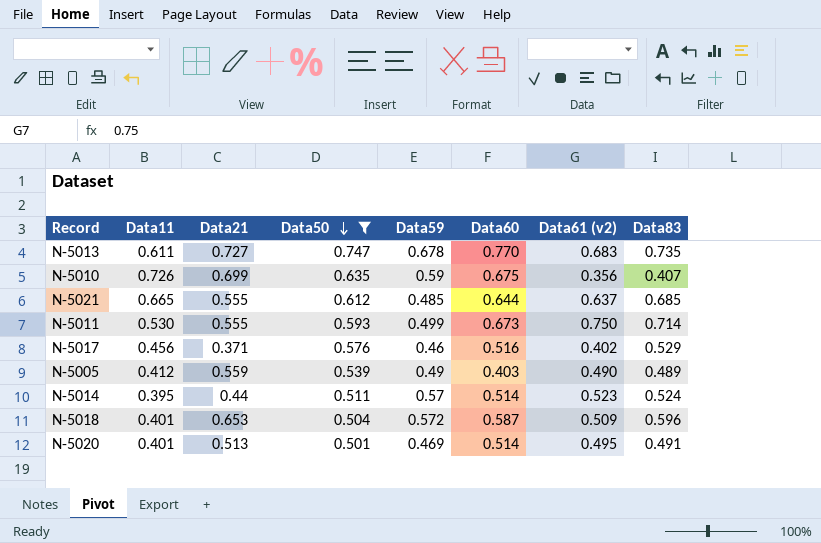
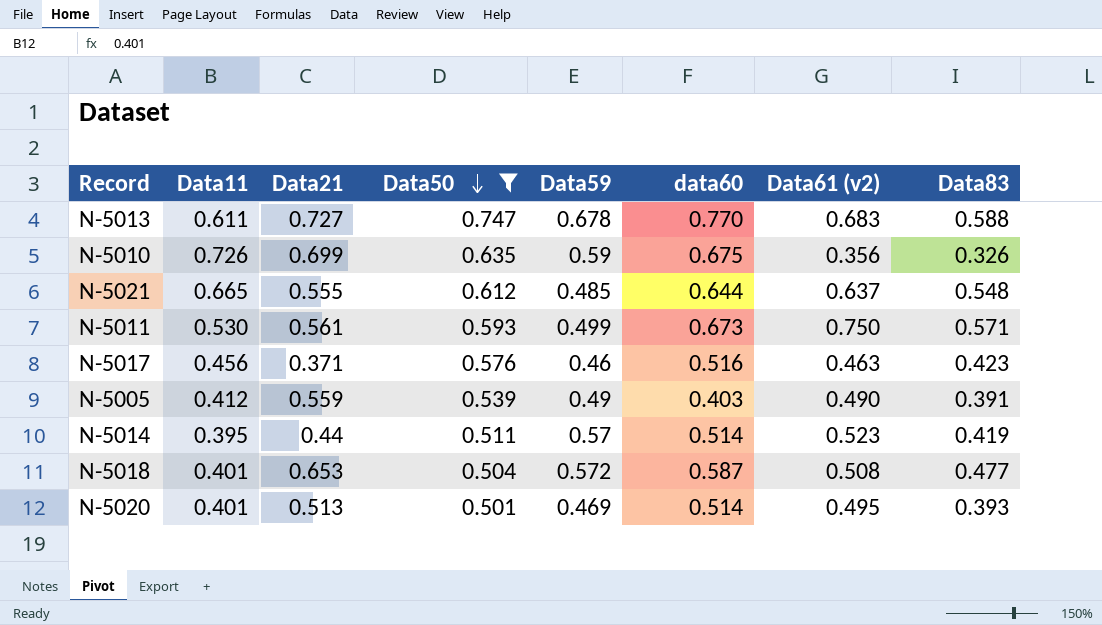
column name: Data60 -> data60
N-5013 | Data83: 0.735 -> 0.588
N-5010 | Data83: 0.407 -> 0.326
N-5021 | Data83: 0.685 -> 0.548
N-5011 | Data21: 0.555 -> 0.561
N-5011 | Data83: 0.714 -> 0.571
N-5017 | Data61 (v2): 0.402 -> 0.463
N-5017 | Data83: 0.529 -> 0.423
N-5005 | Data83: 0.489 -> 0.391
N-5014 | Data83: 0.524 -> 0.419
N-5018 | Data61 (v2): 0.509 -> 0.508
N-5018 | Data83: 0.596 -> 0.477
N-5020 | Data83: 0.491 -> 0.393

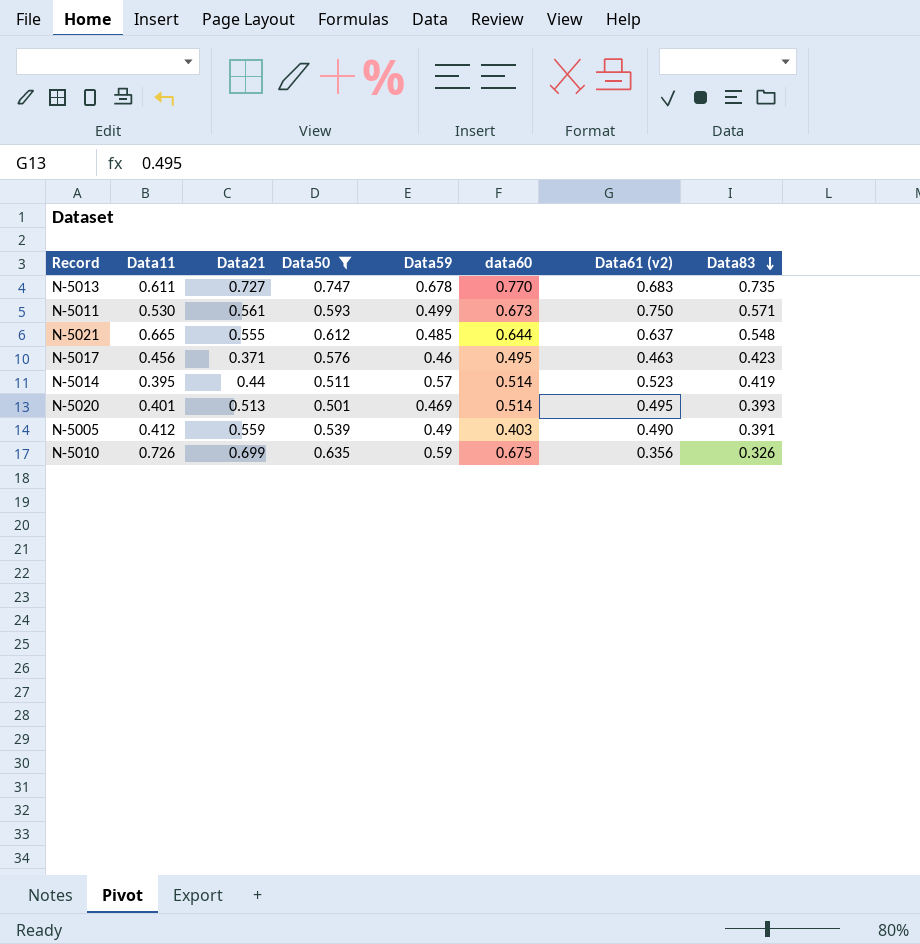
row order: Data50 descending -> Data83 descending
row N-5018: 0.401 | 0.653 | 0.504 | 0.572 | 0.587 | 0.508 | 0.477 -> none
N-5013 | Data83: 0.588 -> 0.735
N-5017 | data60: 0.516 -> 0.495

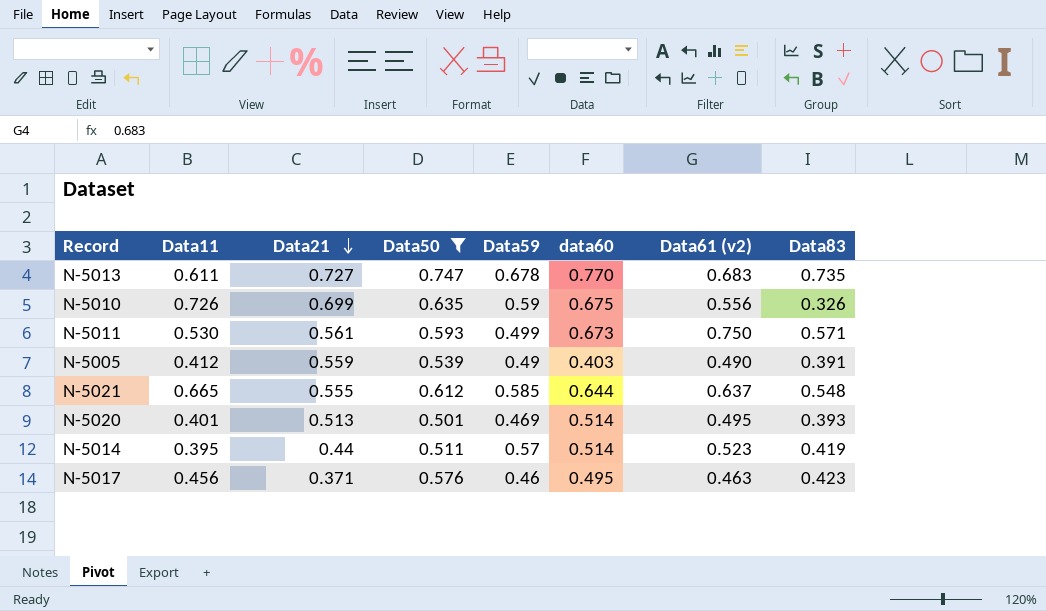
row order: Data83 descending -> Data21 descending
N-5010 | Data61 (v2): 0.356 -> 0.556
N-5021 | Data59: 0.485 -> 0.585

